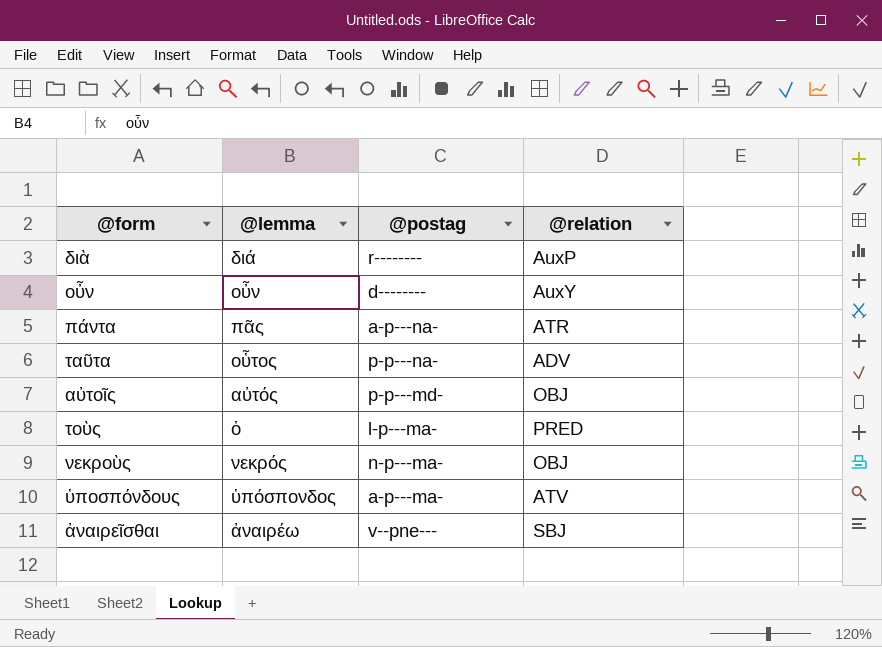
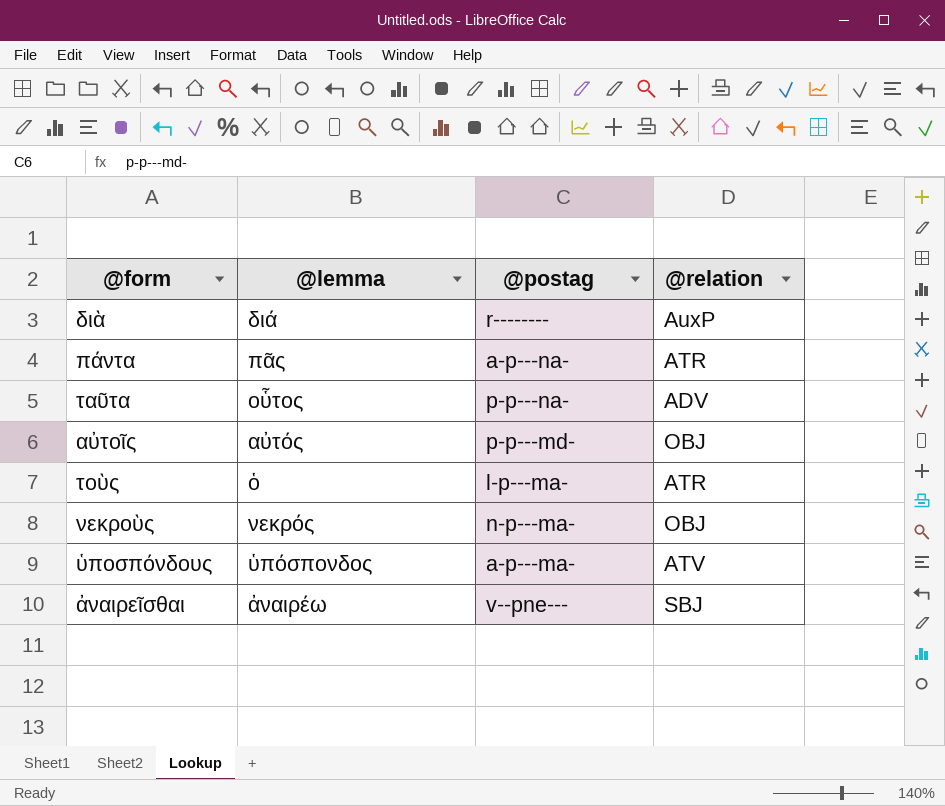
row οὖν: οὖν | d-------- | AuxY -> none
τοὺς | @relation: PRED -> ATR

